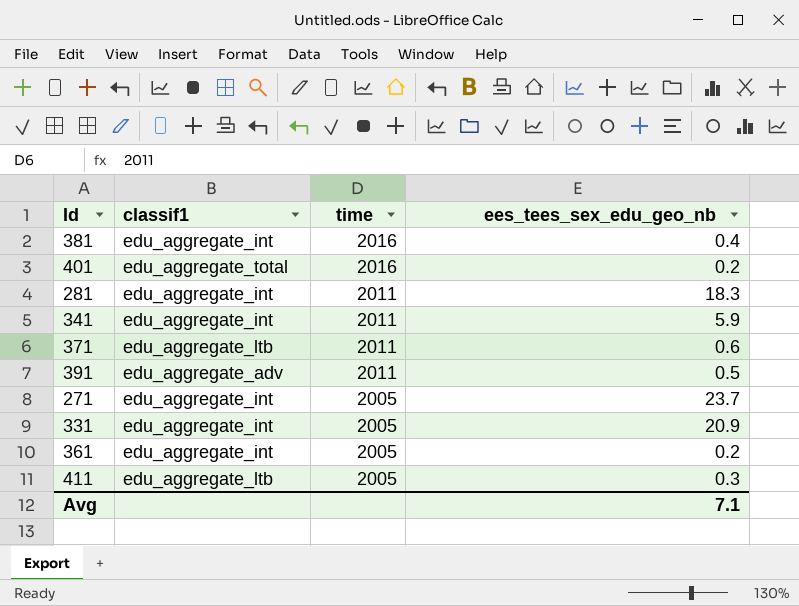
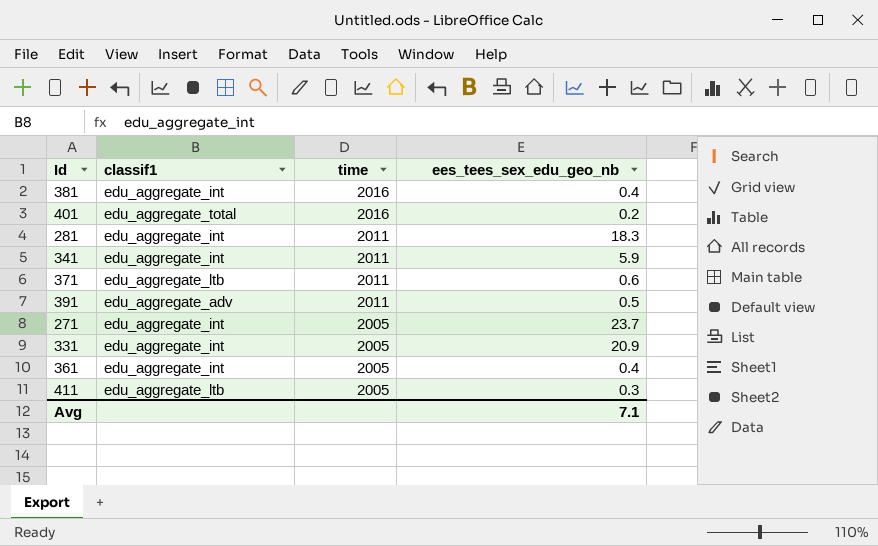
361 | ees_tees_sex_edu_geo_nb: 0.2 -> 0.4

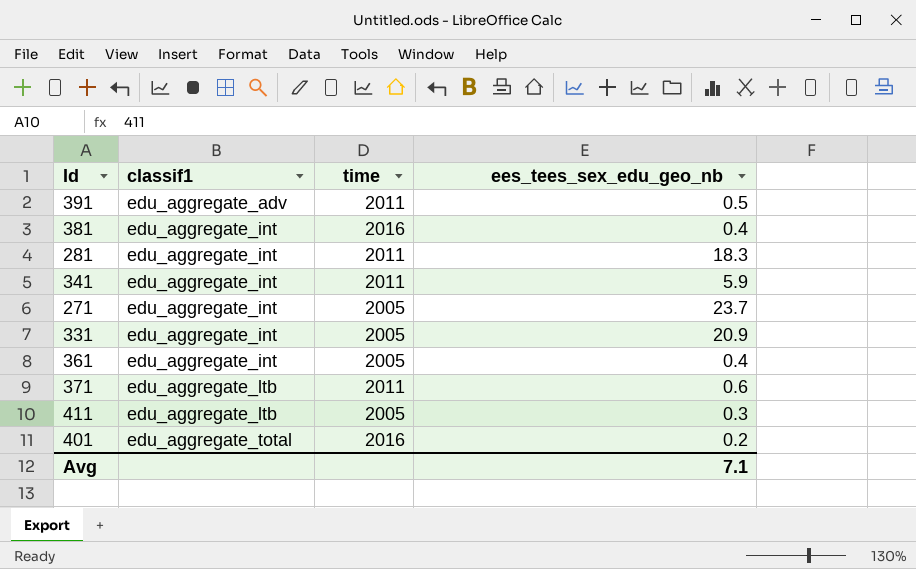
row order: time descending -> classif1 ascending

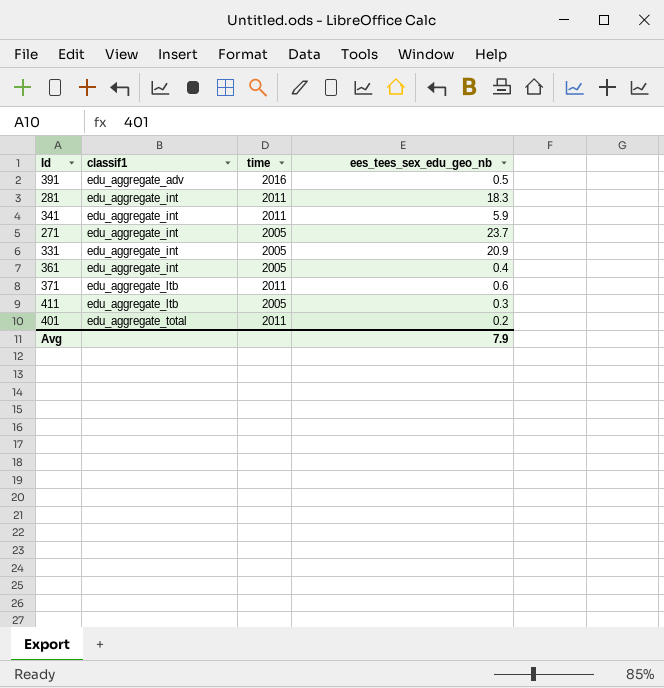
row 381: edu_aggregate_int | 2016 | 0.4 -> none
391 | time: 2011 -> 2016
401 | time: 2016 -> 2011
Avg | ees_tees_sex_edu_geo_nb: 7.1 -> 7.9

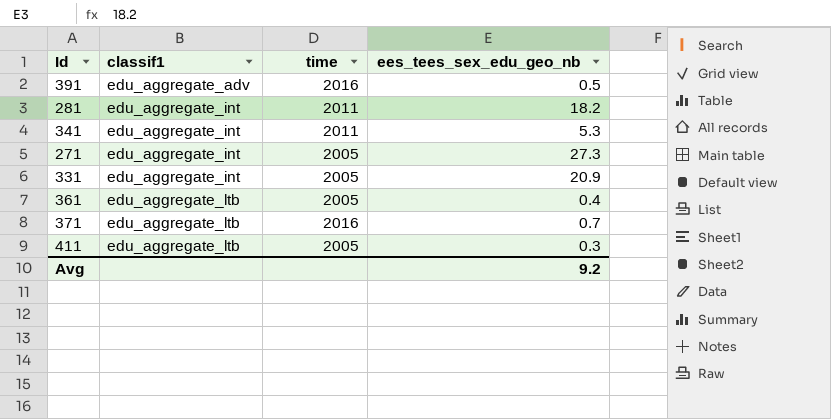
row 401: edu_aggregate_total | 2011 | 0.2 -> none
281 | ees_tees_sex_edu_geo_nb: 18.3 -> 18.2
341 | ees_tees_sex_edu_geo_nb: 5.9 -> 5.3
271 | ees_tees_sex_edu_geo_nb: 23.7 -> 27.3
361 | classif1: edu_aggregate_int -> edu_aggregate_ltb
371 | time: 2011 -> 2016
371 | ees_tees_sex_edu_geo_nb: 0.6 -> 0.7
Avg | ees_tees_sex_edu_geo_nb: 7.9 -> 9.2

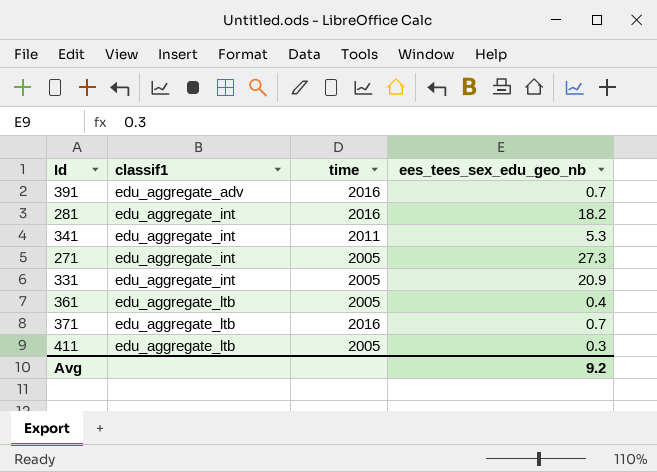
391 | ees_tees_sex_edu_geo_nb: 0.5 -> 0.7
281 | time: 2011 -> 2016

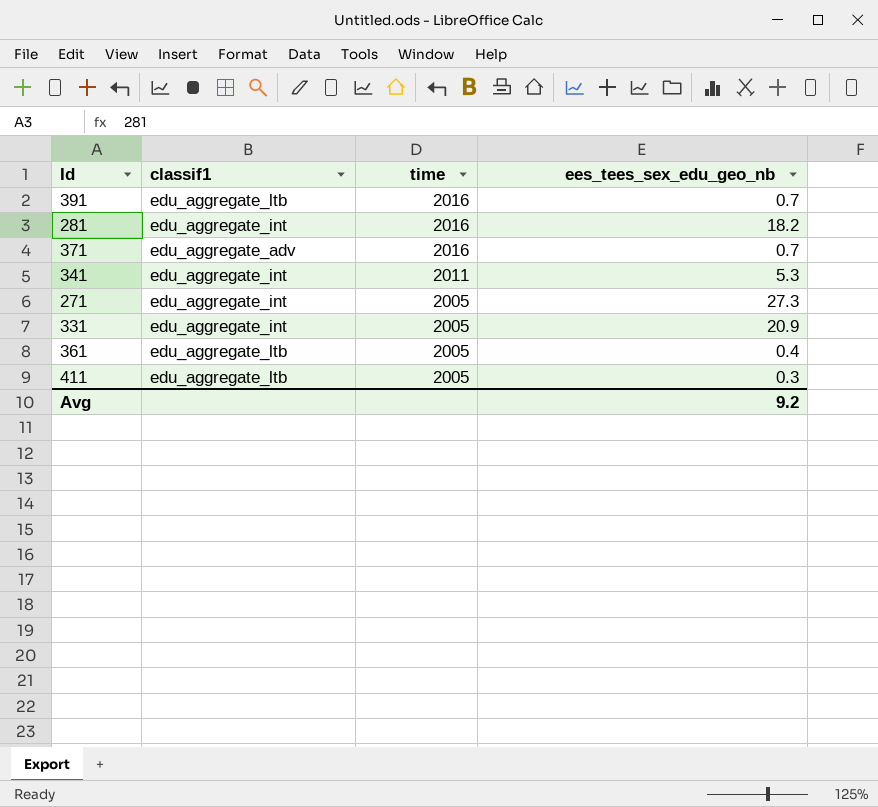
row order: classif1 ascending -> time descending
391 | classif1: edu_aggregate_adv -> edu_aggregate_ltb
371 | classif1: edu_aggregate_ltb -> edu_aggregate_adv

